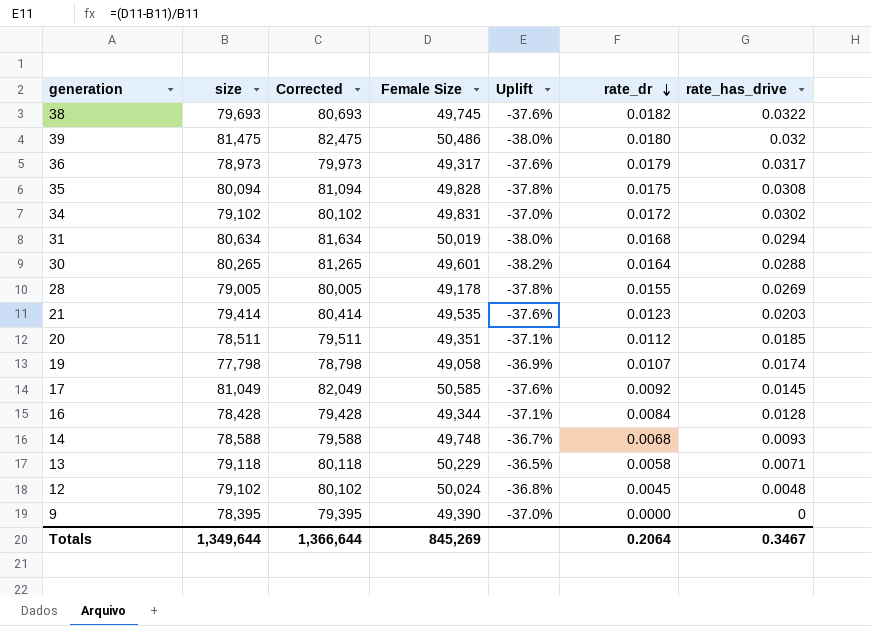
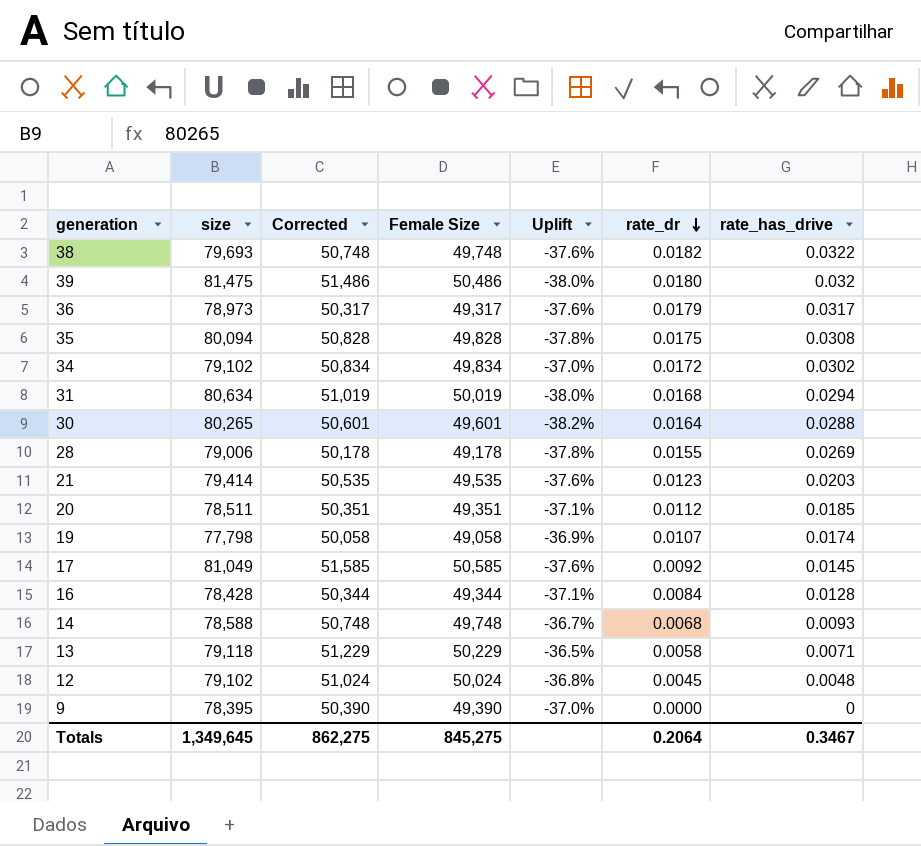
column Corrected | formula: [size] + 1000 -> [Female Size] + 1000
38 | Female Size: 49,745 -> 49,748
34 | Female Size: 49,831 -> 49,834
28 | size: 79,005 -> 79,006
Totals | size: 1,349,644 -> 1,349,645
Totals | Corrected: 1,366,644 -> 862,275
Totals | Female Size: 845,269 -> 845,275

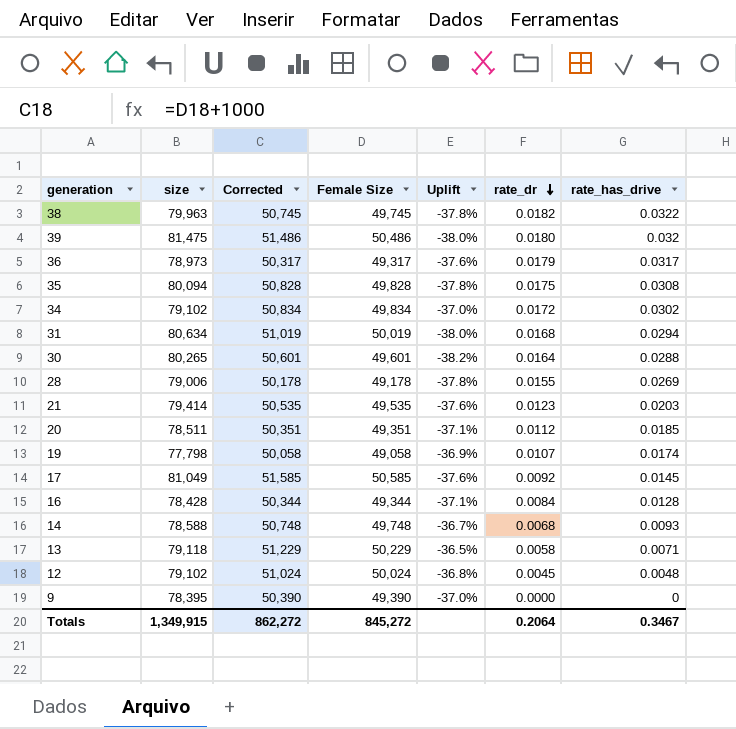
38 | size: 79,693 -> 79,963
38 | Corrected: 50,748 -> 50,745
38 | Female Size: 49,748 -> 49,745
38 | Uplift: -37.6% -> -37.8%
Totals | size: 1,349,645 -> 1,349,915
Totals | Corrected: 862,275 -> 862,272
Totals | Female Size: 845,275 -> 845,272

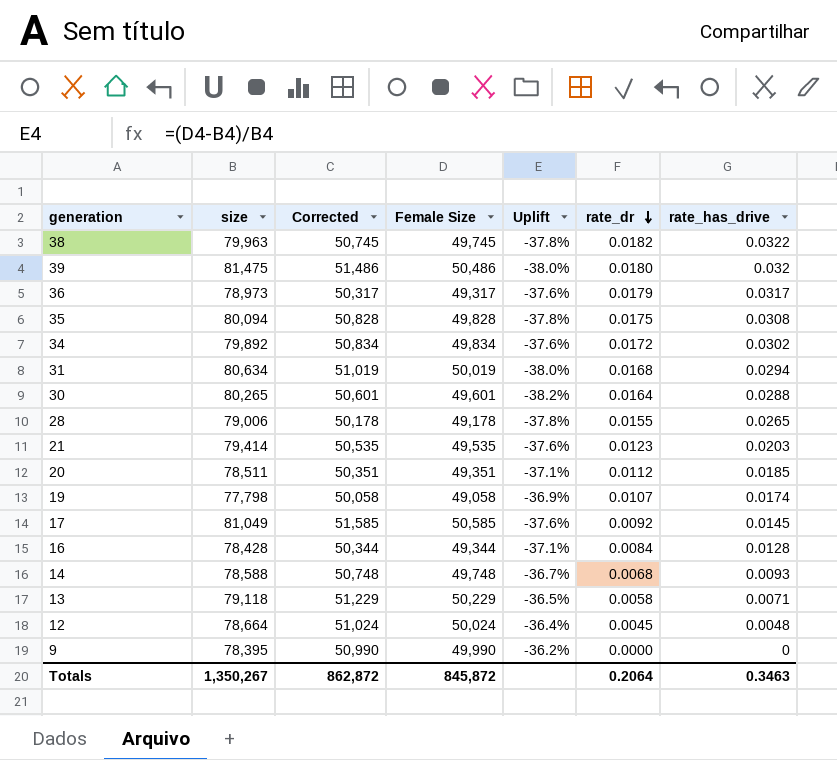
34 | size: 79,102 -> 79,892
34 | Uplift: -37.0% -> -37.6%
28 | rate_has_drive: 0.0269 -> 0.0265
12 | size: 79,102 -> 78,664
12 | Uplift: -36.8% -> -36.4%
9 | Corrected: 50,390 -> 50,990
9 | Female Size: 49,390 -> 49,990
9 | Uplift: -37.0% -> -36.2%
Totals | size: 1,349,915 -> 1,350,267
Totals | Corrected: 862,272 -> 862,872
Totals | Female Size: 845,272 -> 845,872
Totals | rate_has_drive: 0.3467 -> 0.3463

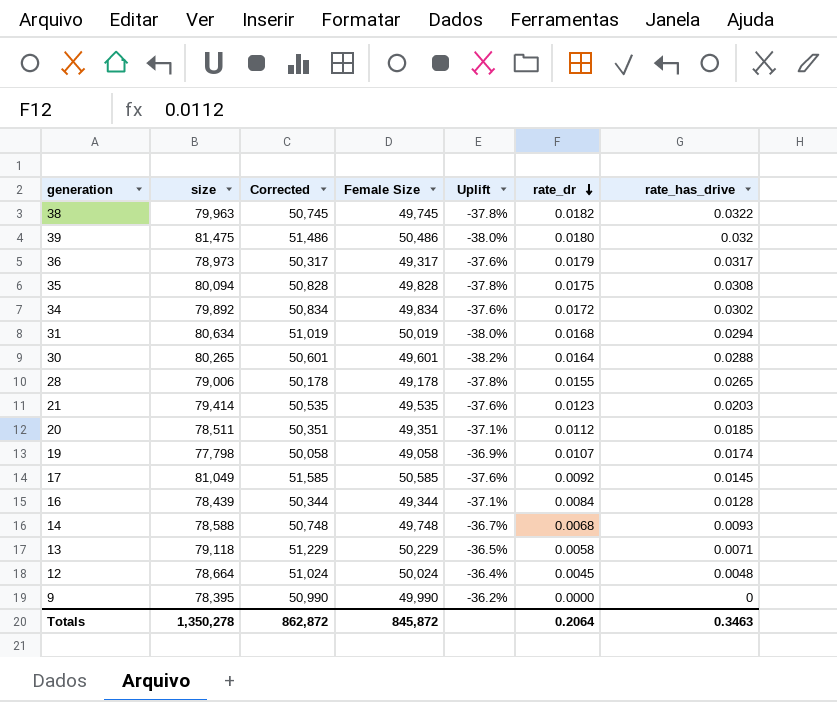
16 | size: 78,428 -> 78,439
Totals | size: 1,350,267 -> 1,350,278

